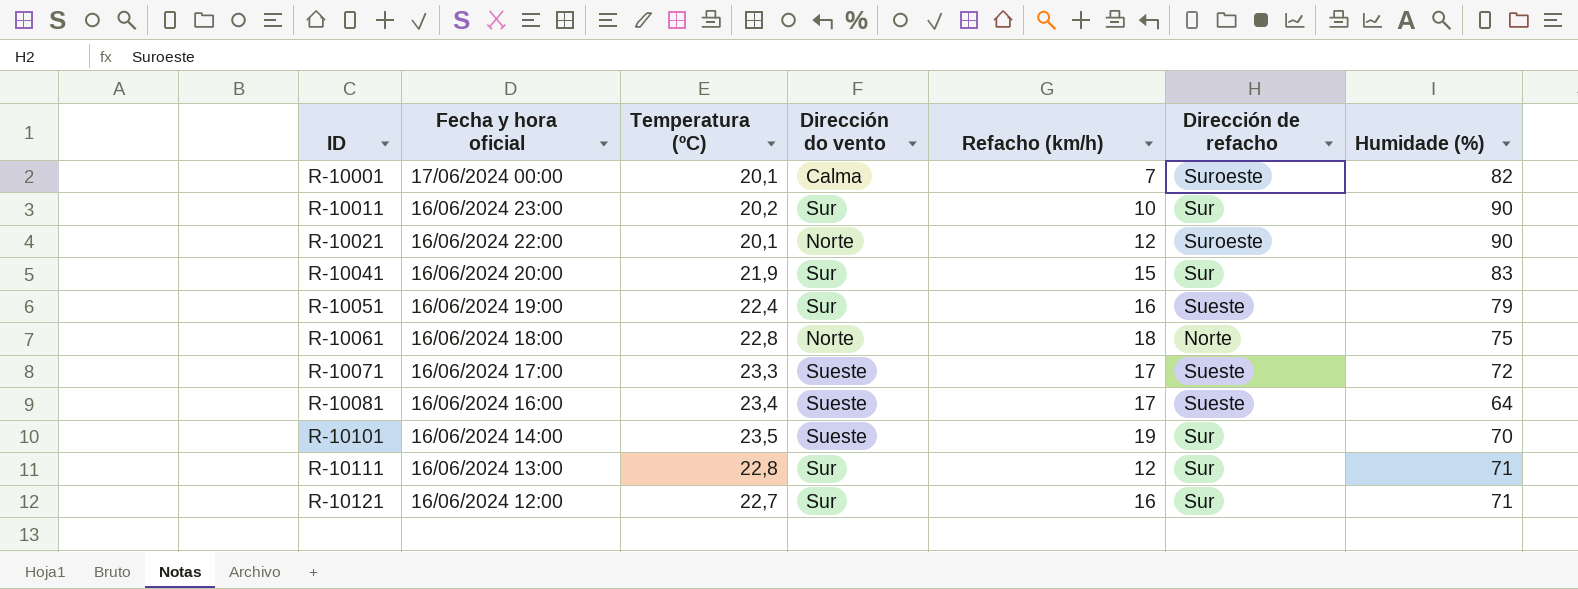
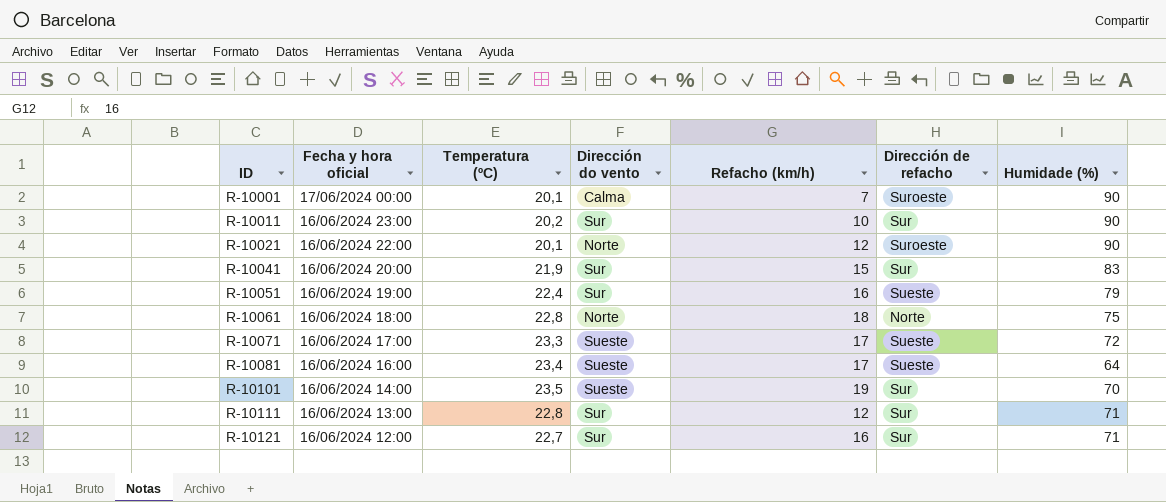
R-10001 | Humidade (%): 82 -> 90

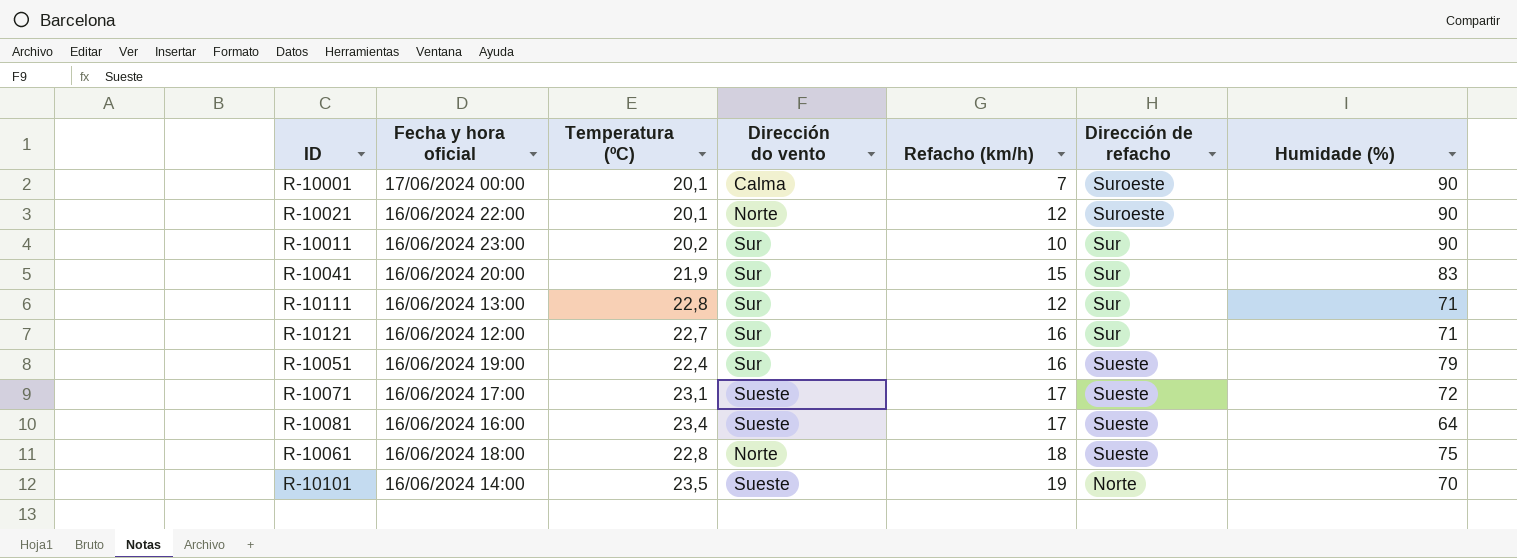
row order: ID ascending -> Dirección de refacho descending
R-10071 | Temperatura (ºC): 23,3 -> 23,1
R-10061 | Dirección de refacho: Norte -> Sueste
R-10101 | Dirección de refacho: Sur -> Norte

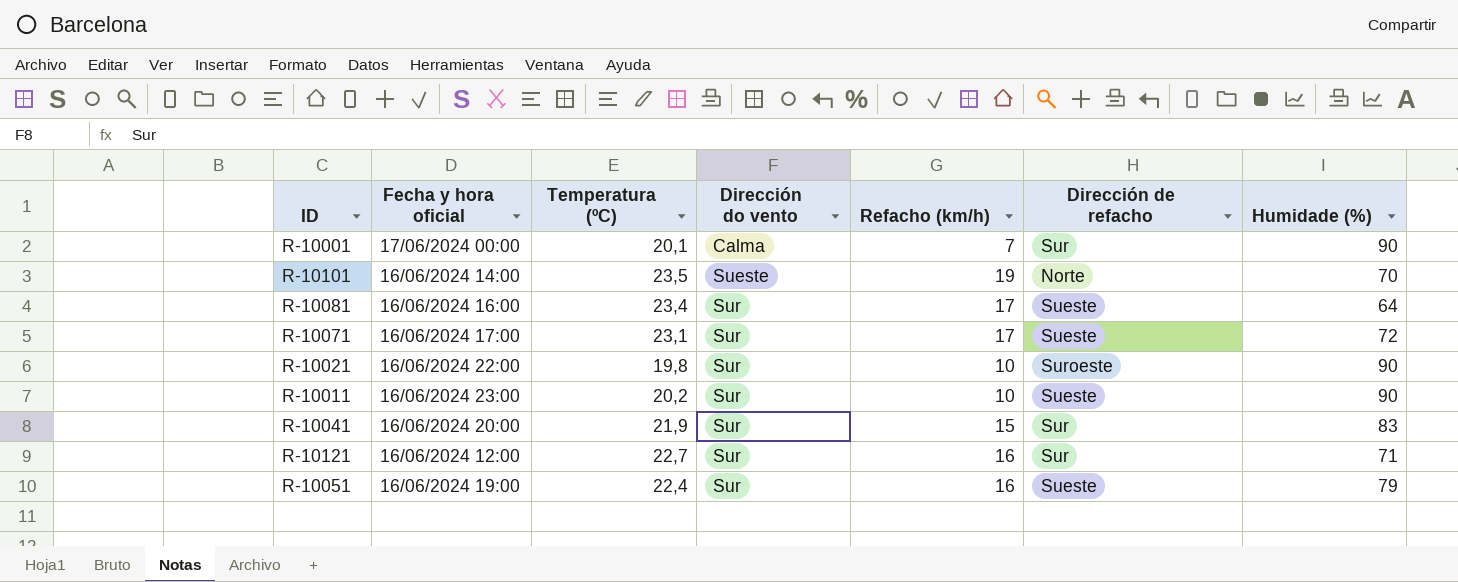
row order: Dirección de refacho descending -> Dirección do vento ascending
row R-10111: 16/06/2024 13:00 | 22,8 | Sur | 12 | Sur | 71 -> none
row R-10061: 16/06/2024 18:00 | 22,8 | Norte | 18 | Sueste | 75 -> none
R-10001 | Dirección de refacho: Suroeste -> Sur
R-10081 | Dirección do vento: Sueste -> Sur
R-10071 | Dirección do vento: Sueste -> Sur
R-10021 | Temperatura (ºC): 20,1 -> 19,8
R-10021 | Dirección do vento: Norte -> Sur
R-10021 | Refacho (km/h): 12 -> 10
R-10011 | Dirección de refacho: Sur -> Sueste

